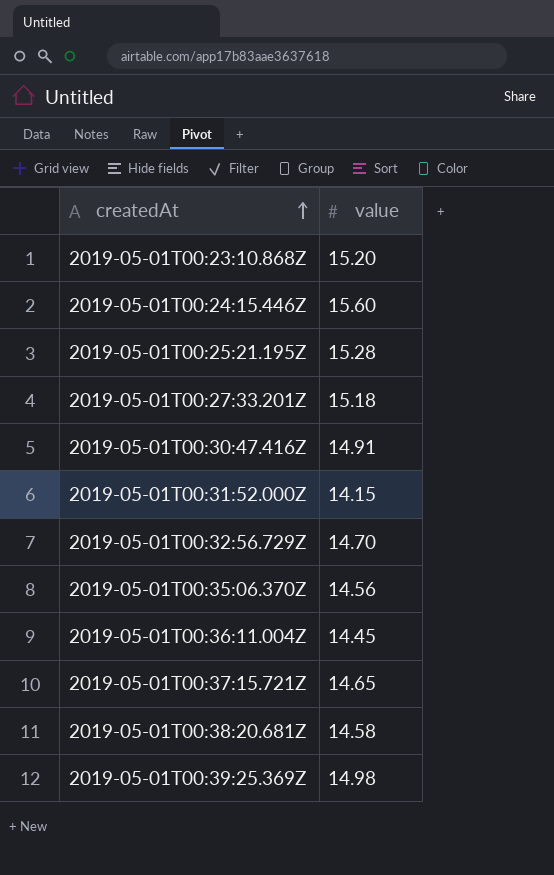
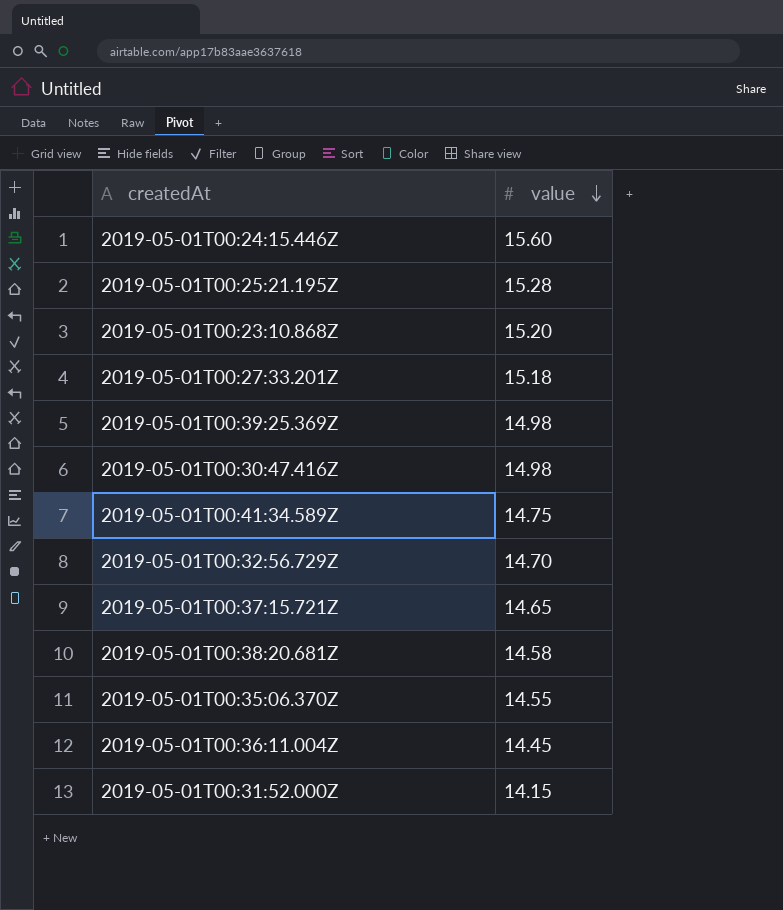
row order: createdAt ascending -> value descending
2019-05-01T00:30:47.416Z | value: 14.91 -> 14.98
row 2019-05-01T00:41:34.589Z: none -> 14.75
2019-05-01T00:35:06.370Z | value: 14.56 -> 14.55

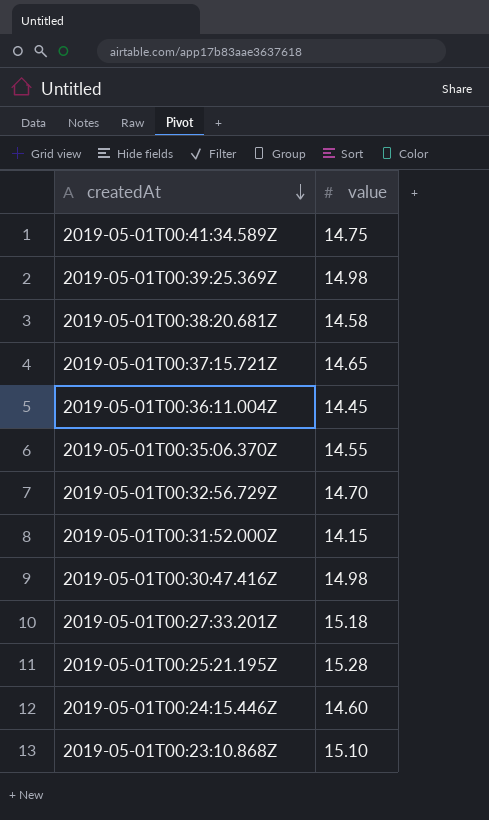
row order: value descending -> createdAt descending
2019-05-01T00:24:15.446Z | value: 15.60 -> 14.60
2019-05-01T00:23:10.868Z | value: 15.20 -> 15.10

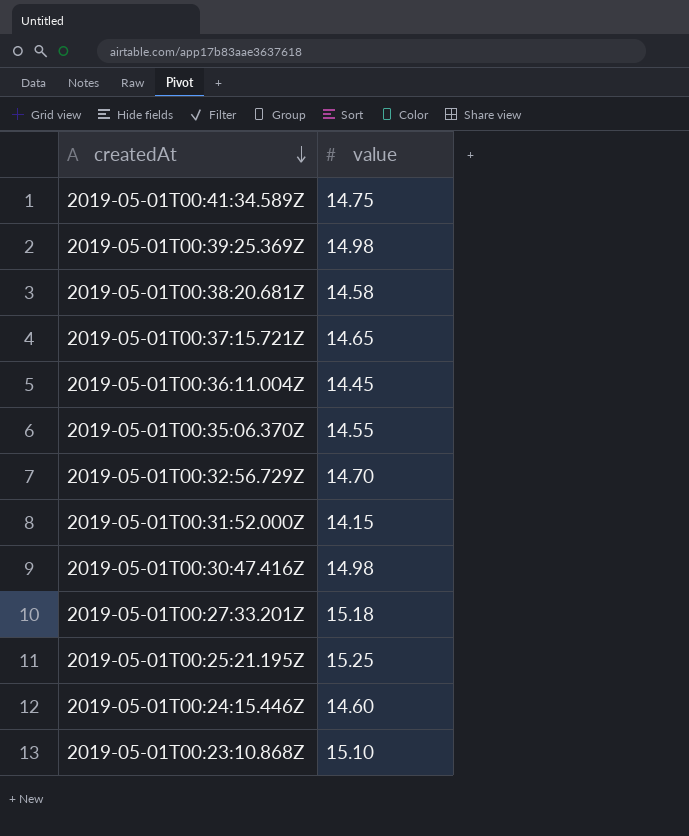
2019-05-01T00:25:21.195Z | value: 15.28 -> 15.25

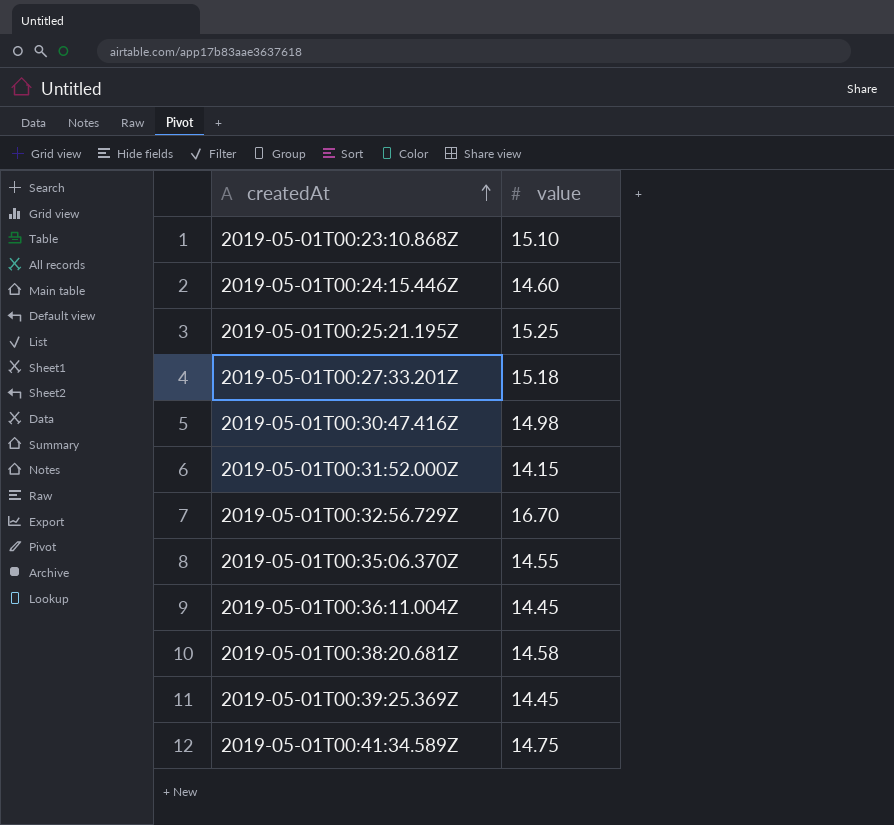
row order: createdAt descending -> createdAt ascending
row 2019-05-01T00:37:15.721Z: 14.65 -> none
2019-05-01T00:32:56.729Z | value: 14.70 -> 16.70
2019-05-01T00:39:25.369Z | value: 14.98 -> 14.45

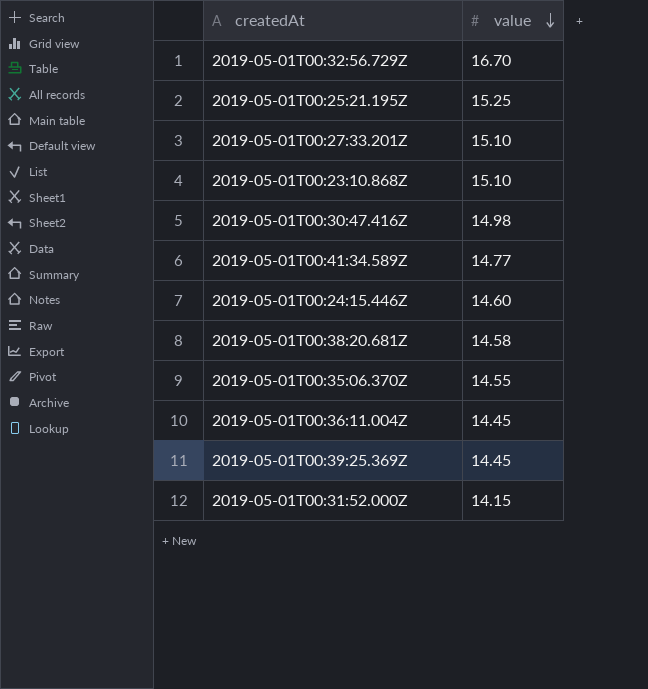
row order: createdAt ascending -> value descending
2019-05-01T00:27:33.201Z | value: 15.18 -> 15.10
2019-05-01T00:41:34.589Z | value: 14.75 -> 14.77

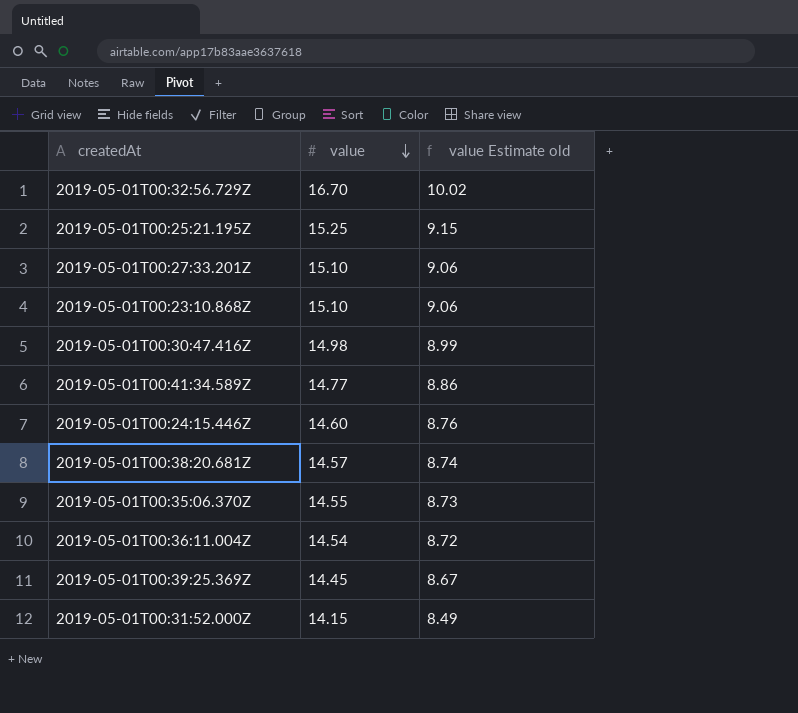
column value Estimate old | formula: none -> [value] * 0.6
2019-05-01T00:38:20.681Z | value: 14.58 -> 14.57
2019-05-01T00:36:11.004Z | value: 14.45 -> 14.54

